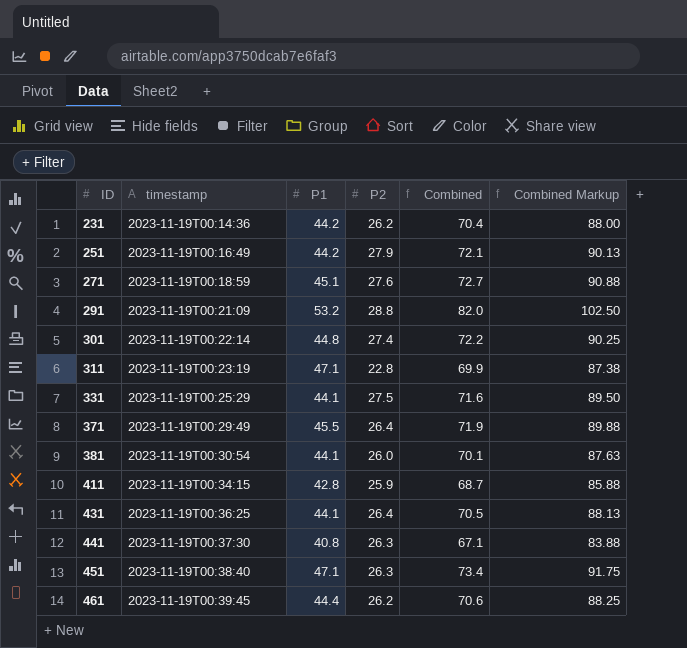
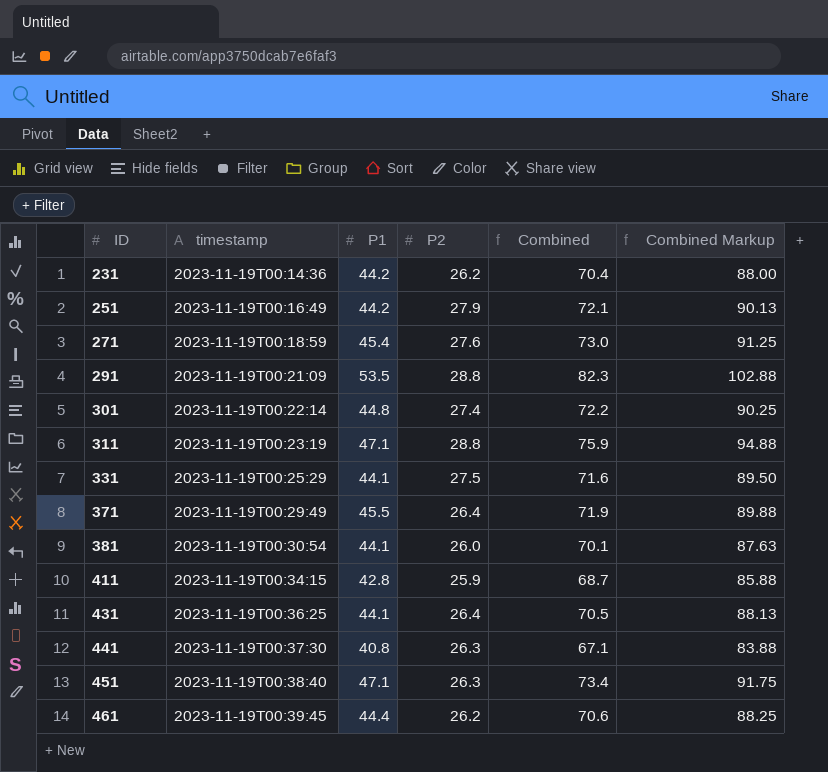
271 | P1: 45.1 -> 45.4
271 | Combined: 72.7 -> 73.0
271 | Combined Markup: 90.88 -> 91.25
291 | P1: 53.2 -> 53.5
291 | Combined: 82.0 -> 82.3
291 | Combined Markup: 102.50 -> 102.88
311 | P2: 22.8 -> 28.8
311 | Combined: 69.9 -> 75.9
311 | Combined Markup: 87.38 -> 94.88

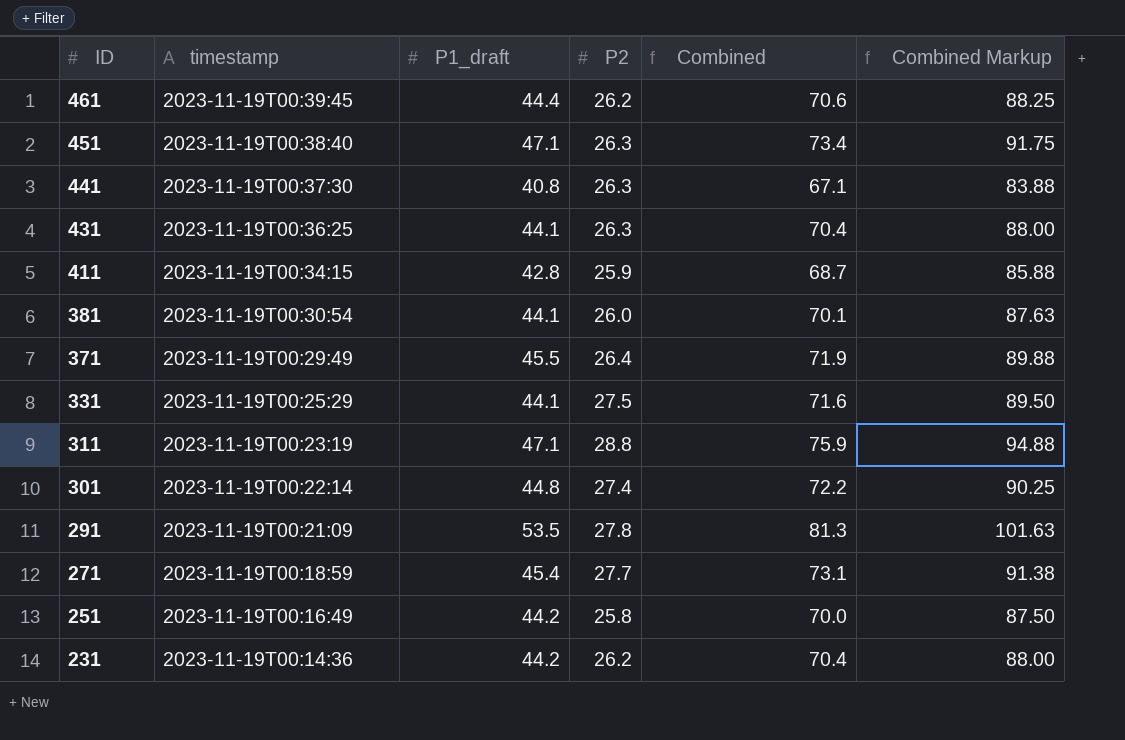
row order: ID ascending -> ID descending
column name: P1 -> P1_draft
431 | P2: 26.4 -> 26.3
431 | Combined: 70.5 -> 70.4
431 | Combined Markup: 88.13 -> 88.00
291 | P2: 28.8 -> 27.8
291 | Combined: 82.3 -> 81.3
291 | Combined Markup: 102.88 -> 101.63
271 | P2: 27.6 -> 27.7
271 | Combined: 73.0 -> 73.1
271 | Combined Markup: 91.25 -> 91.38
251 | P2: 27.9 -> 25.8
251 | Combined: 72.1 -> 70.0
251 | Combined Markup: 90.13 -> 87.50

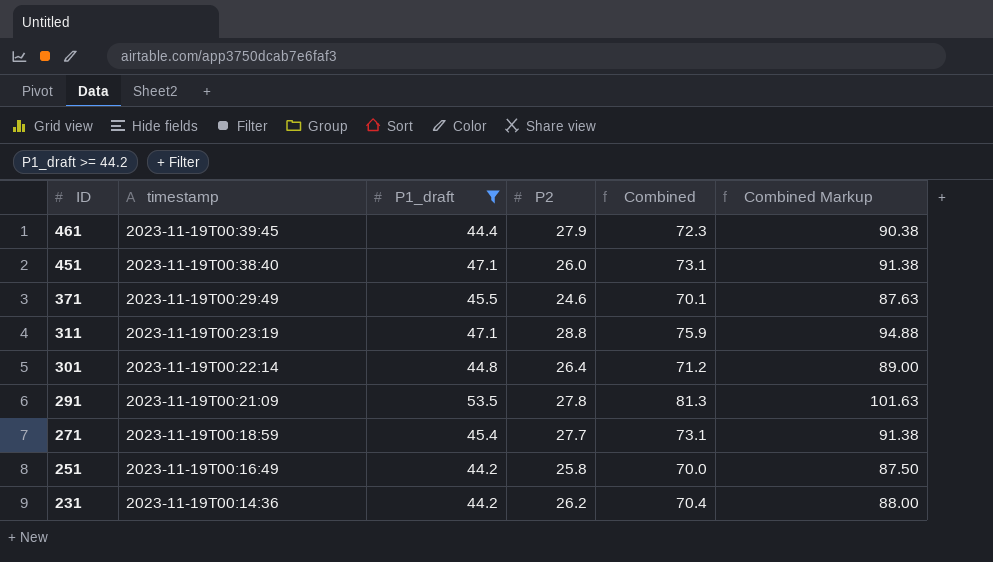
filter: none -> P1_draft >= 44.2
461 | P2: 26.2 -> 27.9
461 | Combined: 70.6 -> 72.3
461 | Combined Markup: 88.25 -> 90.38
451 | P2: 26.3 -> 26.0
451 | Combined: 73.4 -> 73.1
451 | Combined Markup: 91.75 -> 91.38
371 | P2: 26.4 -> 24.6
371 | Combined: 71.9 -> 70.1
371 | Combined Markup: 89.88 -> 87.63
301 | P2: 27.4 -> 26.4
301 | Combined: 72.2 -> 71.2
301 | Combined Markup: 90.25 -> 89.00

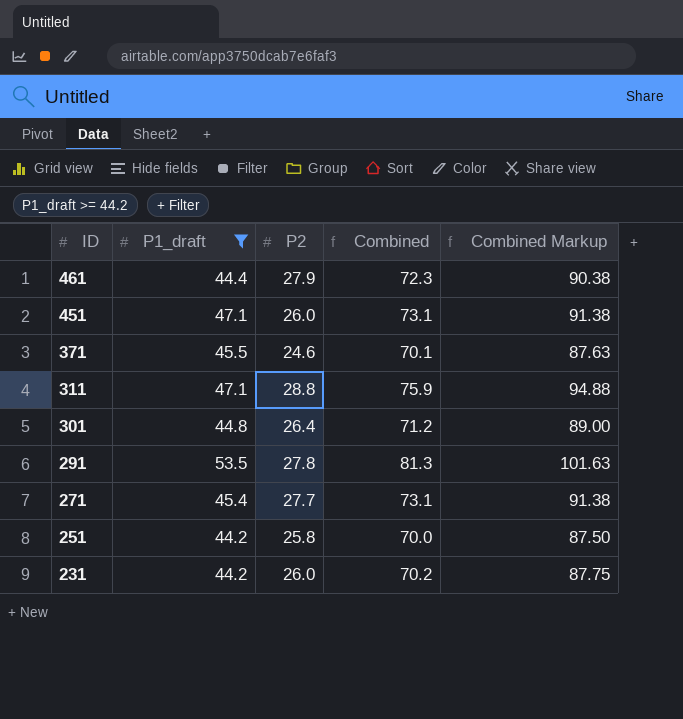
column timestamp | position: 2 -> none
231 | P2: 26.2 -> 26.0
231 | Combined: 70.4 -> 70.2
231 | Combined Markup: 88.00 -> 87.75

